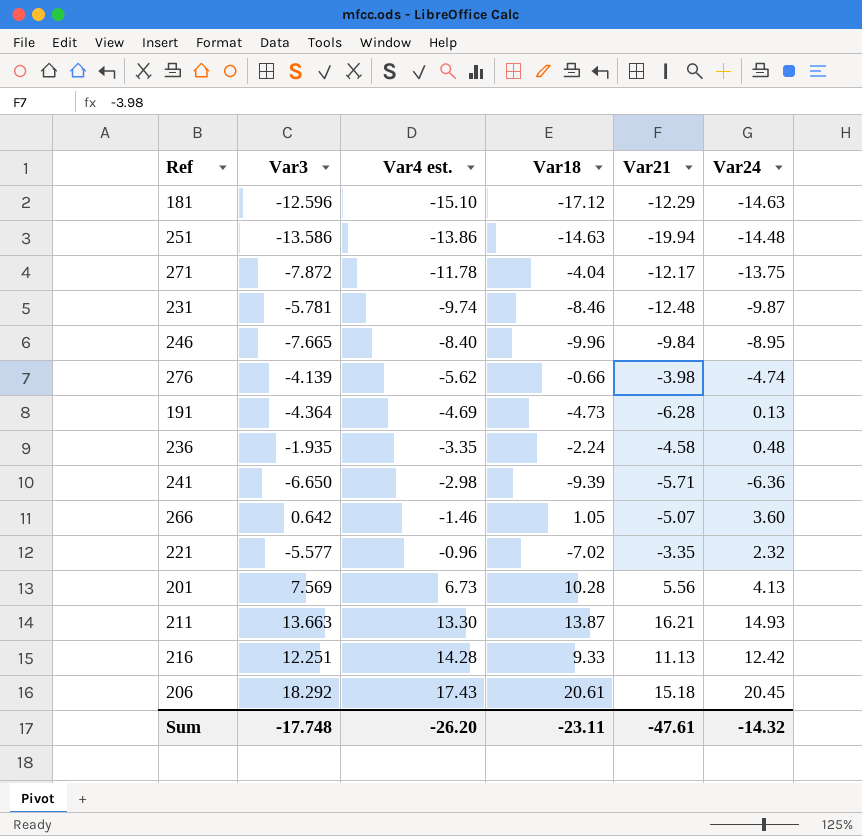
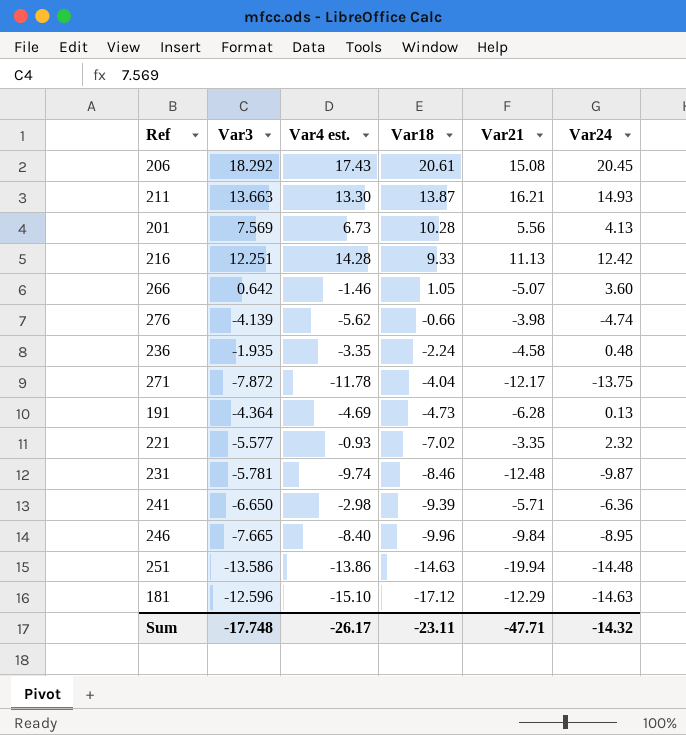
row order: Var4 est. ascending -> Var18 descending
206 | Var21: 15.18 -> 15.08
221 | Var4 est.: -0.96 -> -0.93
Sum | Var4 est.: -26.20 -> -26.17
Sum | Var21: -47.61 -> -47.71

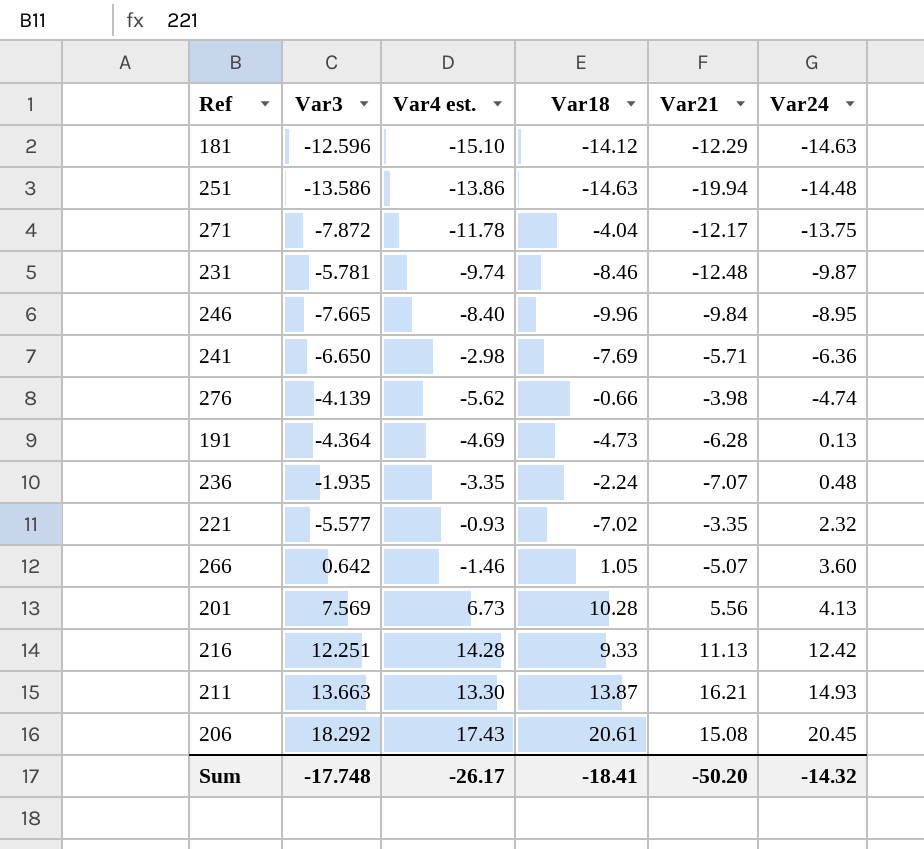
row order: Var18 descending -> Var24 ascending
181 | Var18: -17.12 -> -14.12
241 | Var18: -9.39 -> -7.69
236 | Var21: -4.58 -> -7.07
Sum | Var18: -23.11 -> -18.41
Sum | Var21: -47.71 -> -50.20

